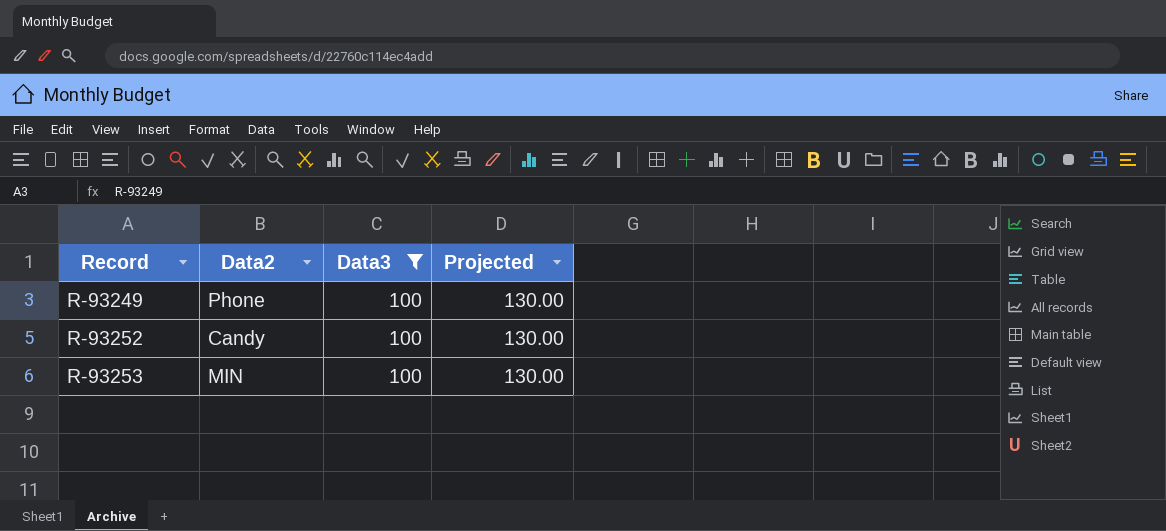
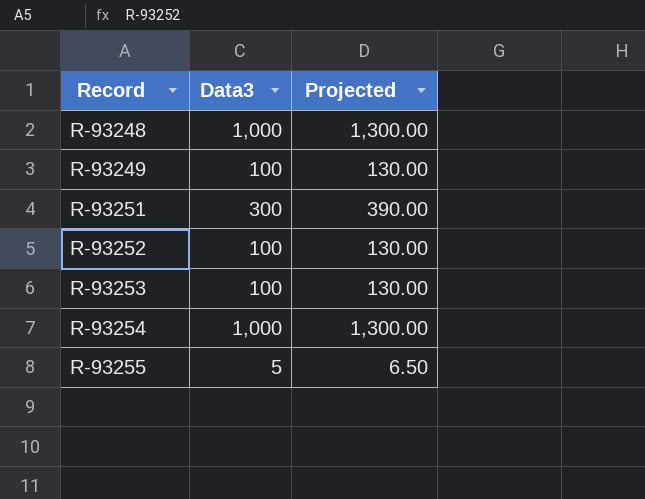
filter: Data3 = 100 -> none
column Data2 | position: 2 -> none

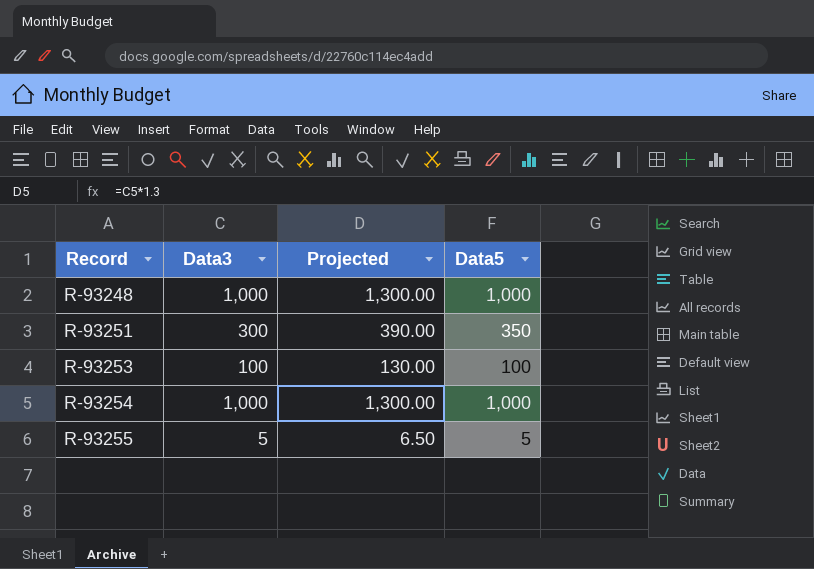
column Data5 | position: none -> 4
row R-93249: 100 | 130.00 -> none
row R-93252: 100 | 130.00 -> none

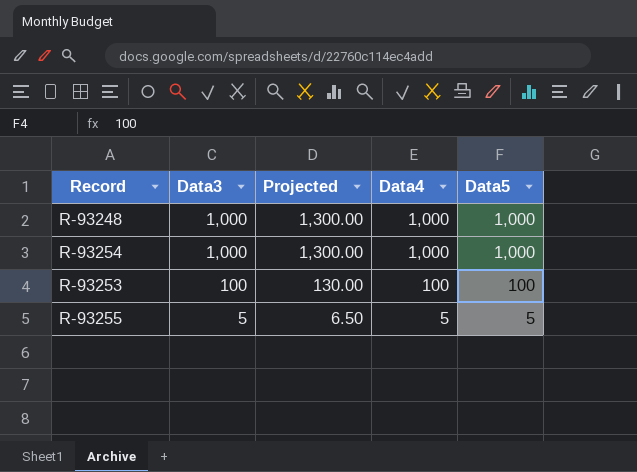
row order: Record ascending -> Data3 descending
column Data4 | position: none -> 4
row R-93251: 300 | 390.00 | 350 -> none

